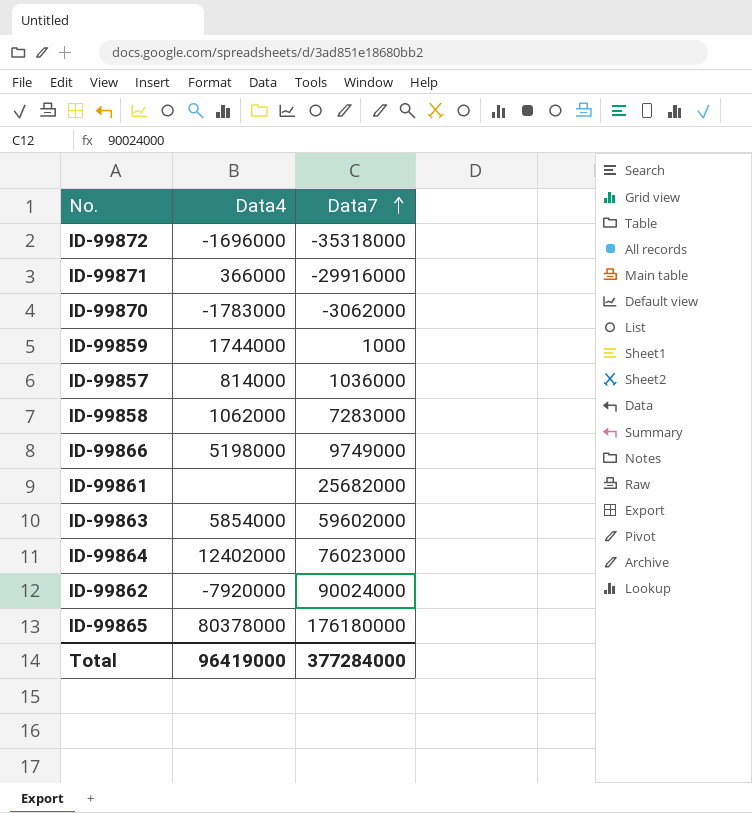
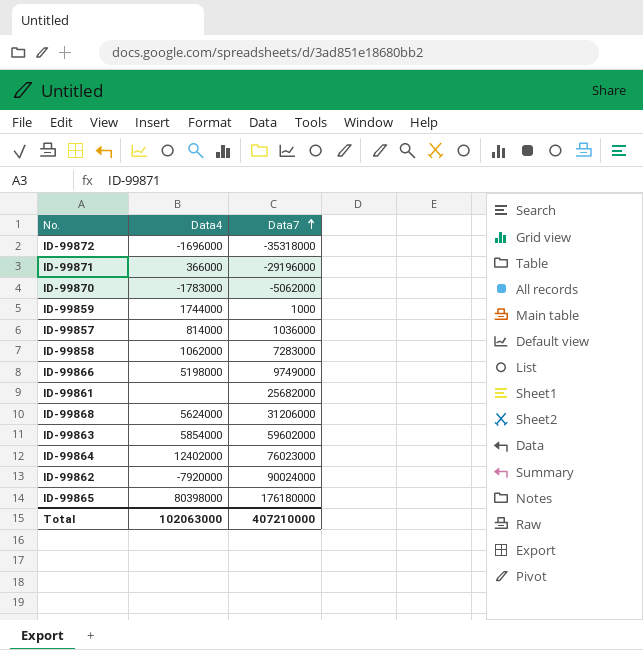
ID-99871 | Data7: -29916000 -> -29196000
ID-99870 | Data7: -3062000 -> -5062000
row ID-99868: none -> 5624000 | 31206000
ID-99865 | Data4: 80378000 -> 80398000
Total | Data4: 96419000 -> 102063000
Total | Data7: 377284000 -> 407210000

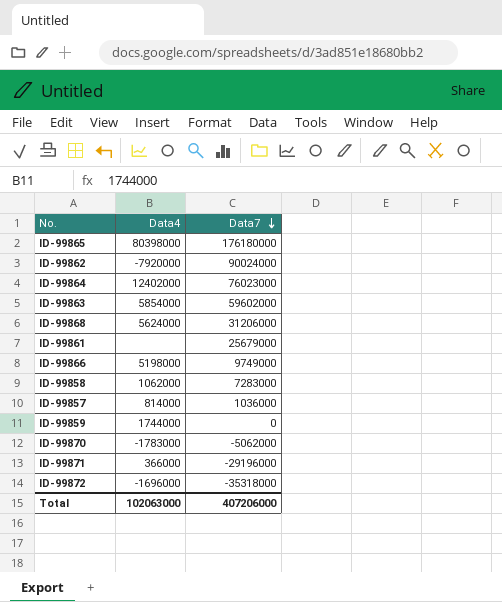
row order: Data7 ascending -> Data7 descending
ID-99861 | Data7: 25682000 -> 25679000
ID-99859 | Data7: 1000 -> 0
Total | Data7: 407210000 -> 407206000

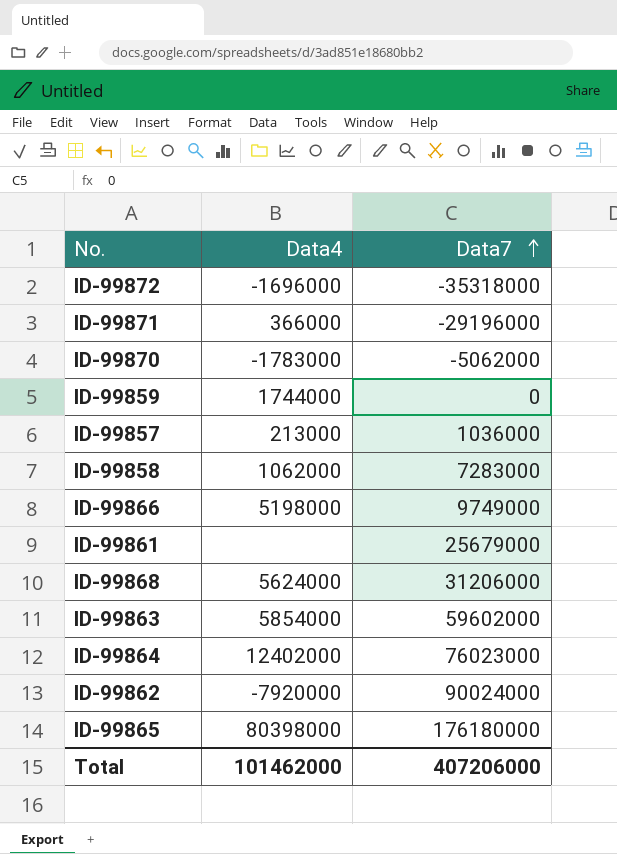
row order: Data7 descending -> Data7 ascending
ID-99857 | Data4: 814000 -> 213000
Total | Data4: 102063000 -> 101462000

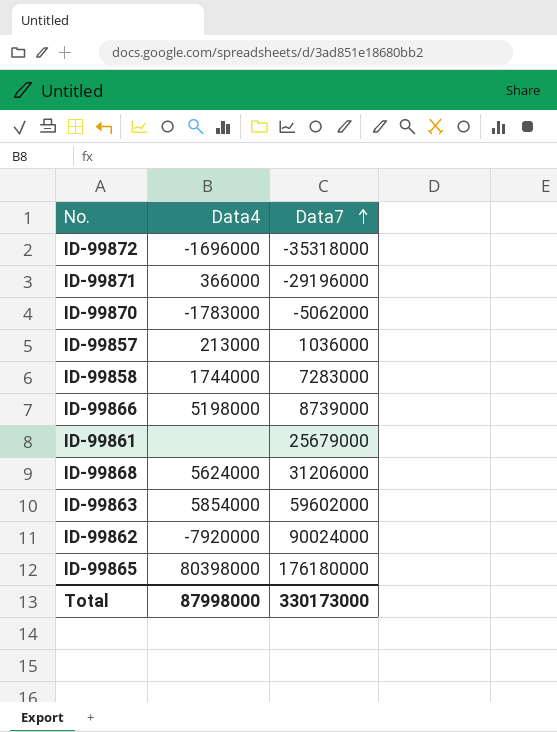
row ID-99859: 1744000 | 0 -> none
row ID-99864: 12402000 | 76023000 -> none
ID-99858 | Data4: 1062000 -> 1744000
ID-99866 | Data7: 9749000 -> 8739000
Total | Data4: 101462000 -> 87998000
Total | Data7: 407206000 -> 330173000

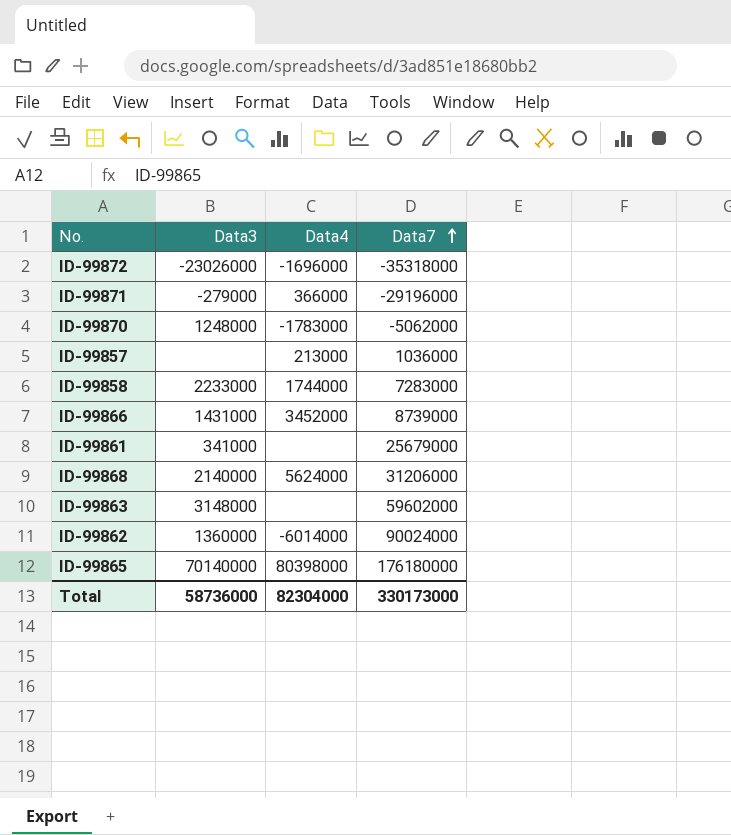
column Data3 | position: none -> 2
ID-99866 | Data4: 5198000 -> 3452000
ID-99863 | Data4: 5854000 -> none
ID-99862 | Data4: -7920000 -> -6014000
Total | Data4: 87998000 -> 82304000

